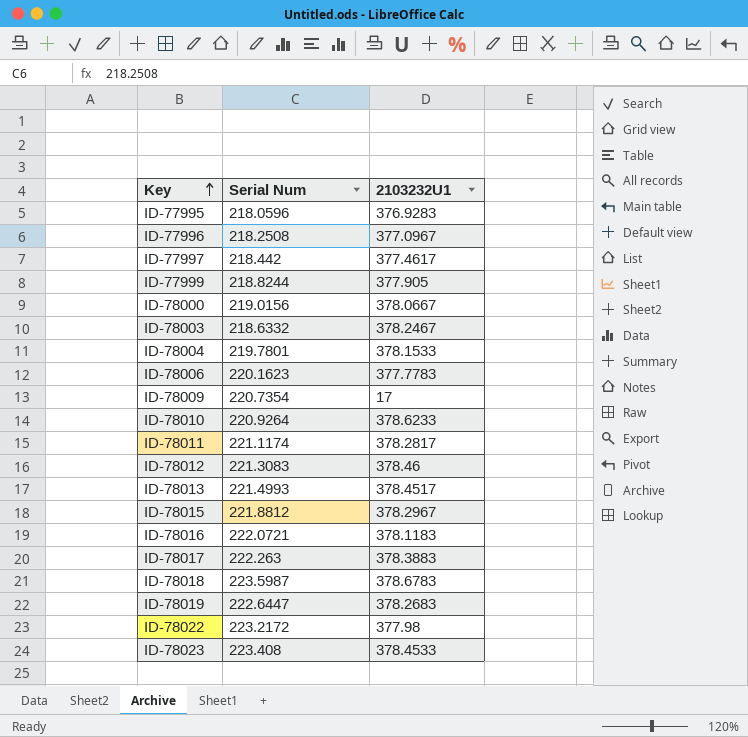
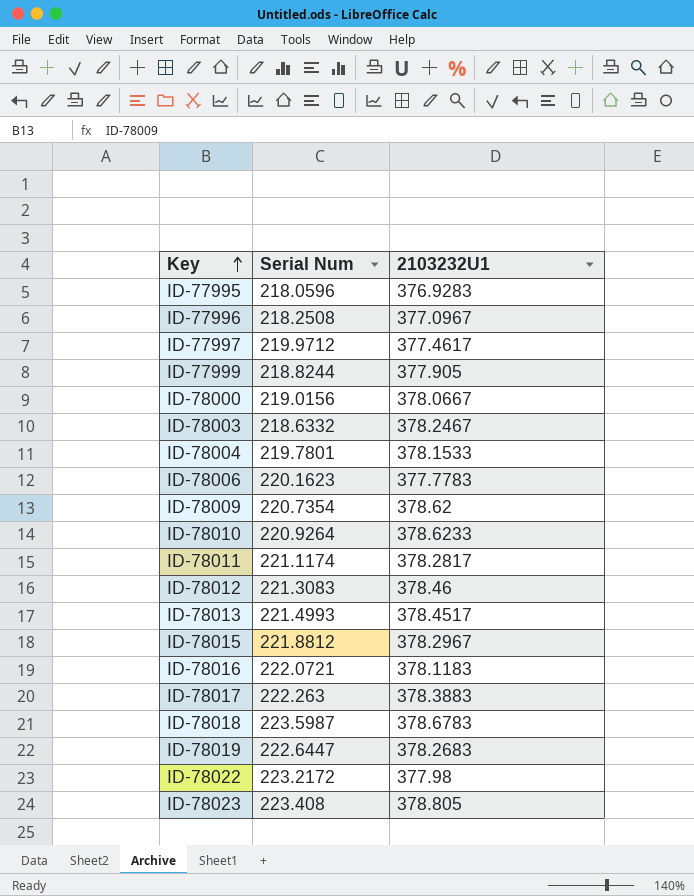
ID-77997 | Serial Num: 218.442 -> 219.9712
ID-78009 | 2103232U1: 17 -> 378.62
ID-78023 | 2103232U1: 378.4533 -> 378.805

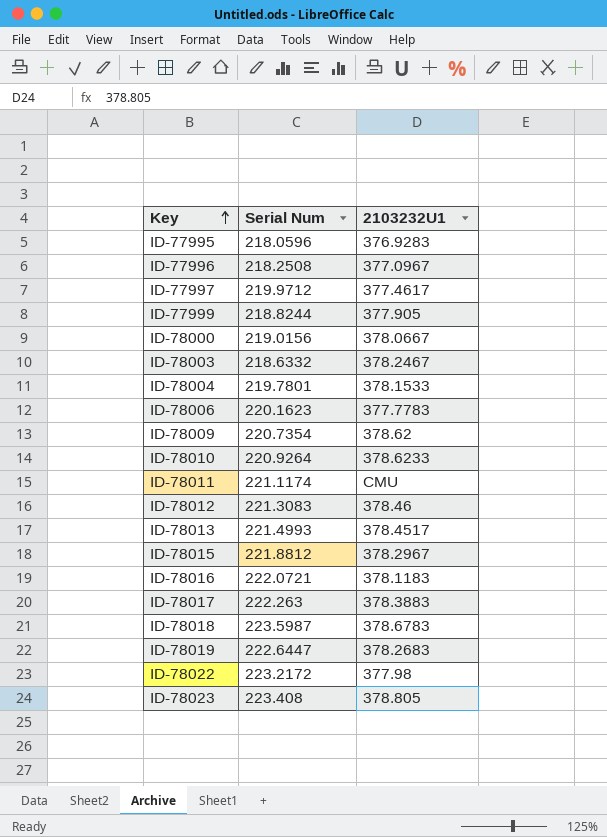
ID-78011 | 2103232U1: 378.2817 -> CMU

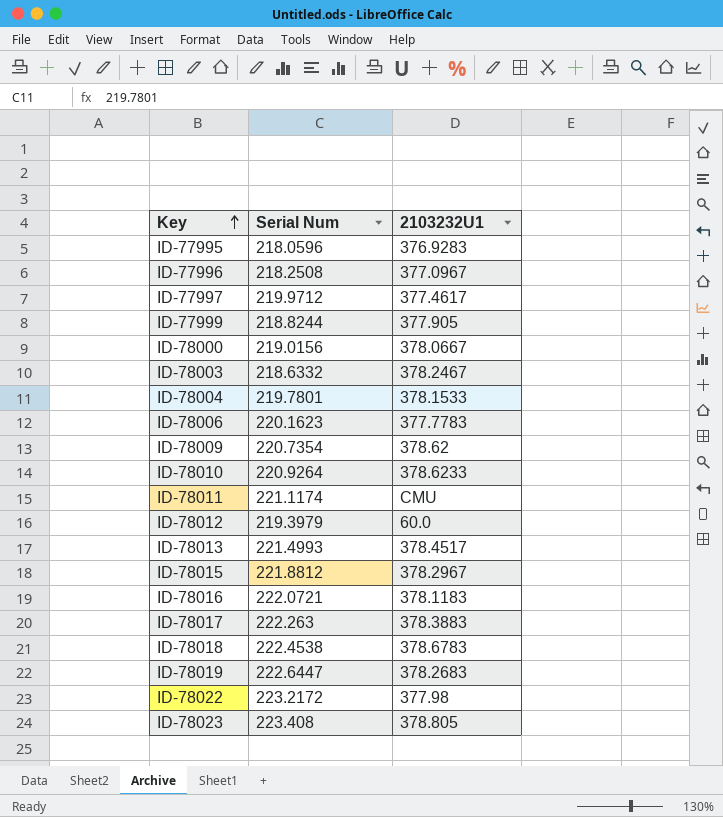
ID-78012 | Serial Num: 221.3083 -> 219.3979
ID-78012 | 2103232U1: 378.46 -> 60.0
ID-78018 | Serial Num: 223.5987 -> 222.4538

